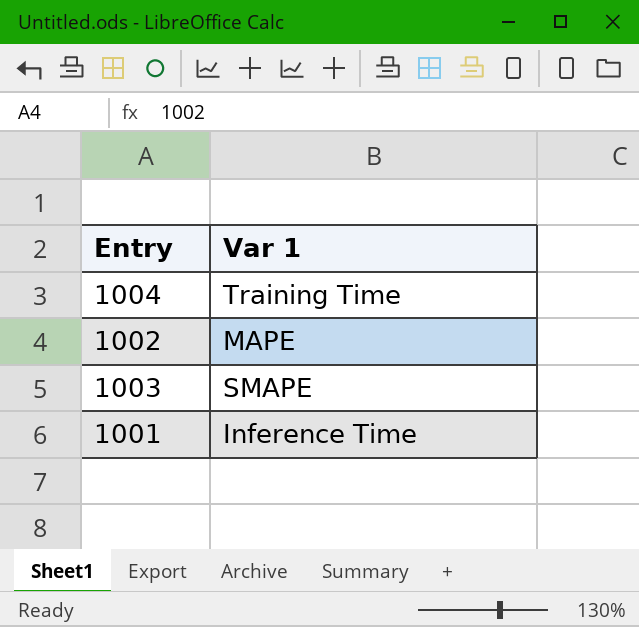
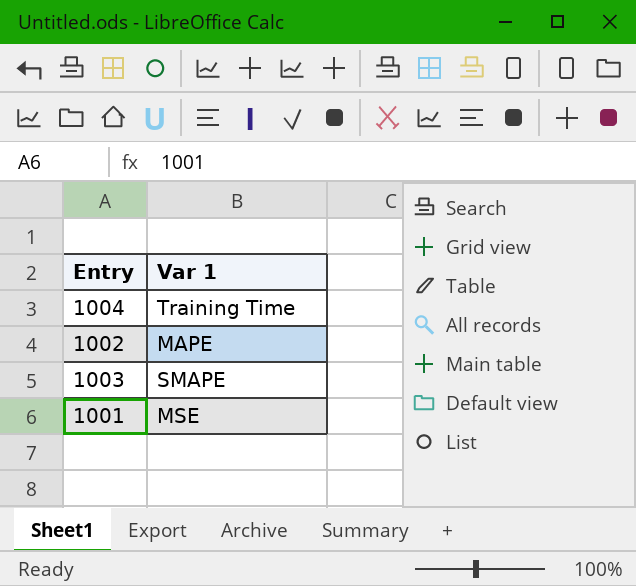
1001 | Var 1: Inference Time -> MSE

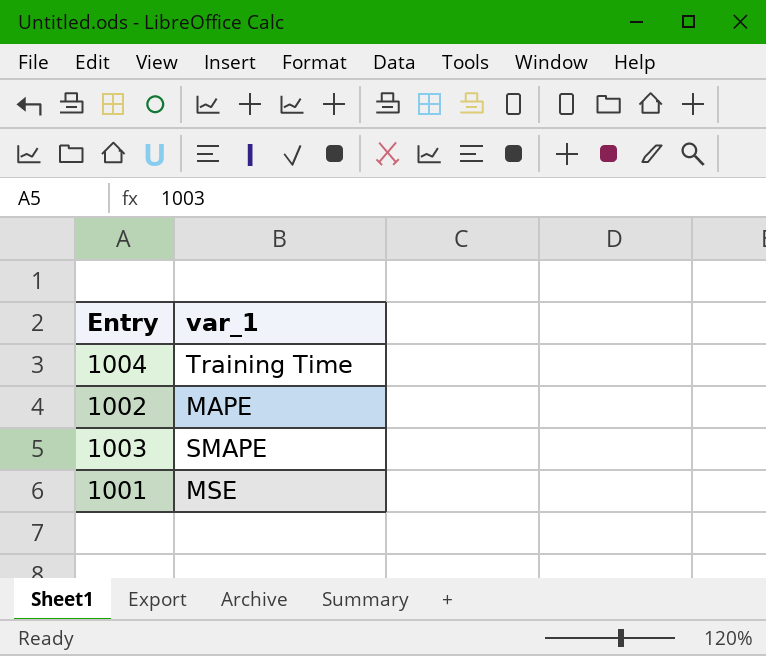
column name: Var 1 -> var_1

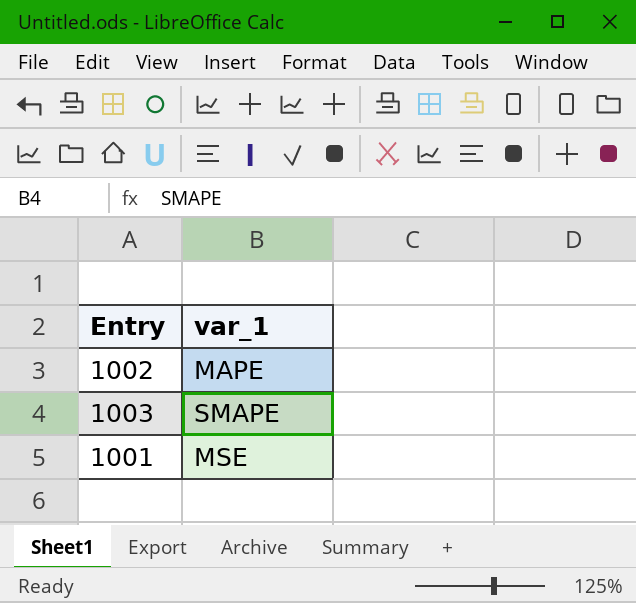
row 1004: Training Time -> none

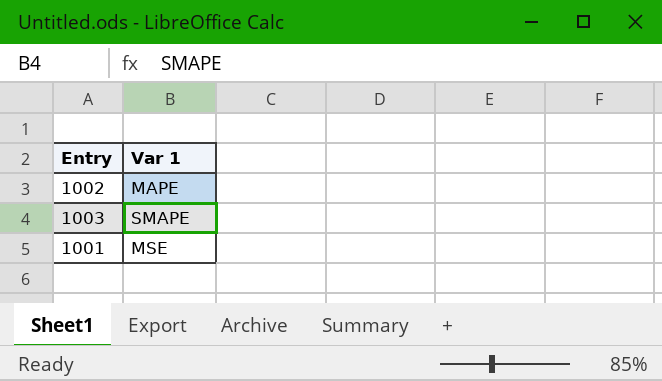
column name: var_1 -> Var 1

